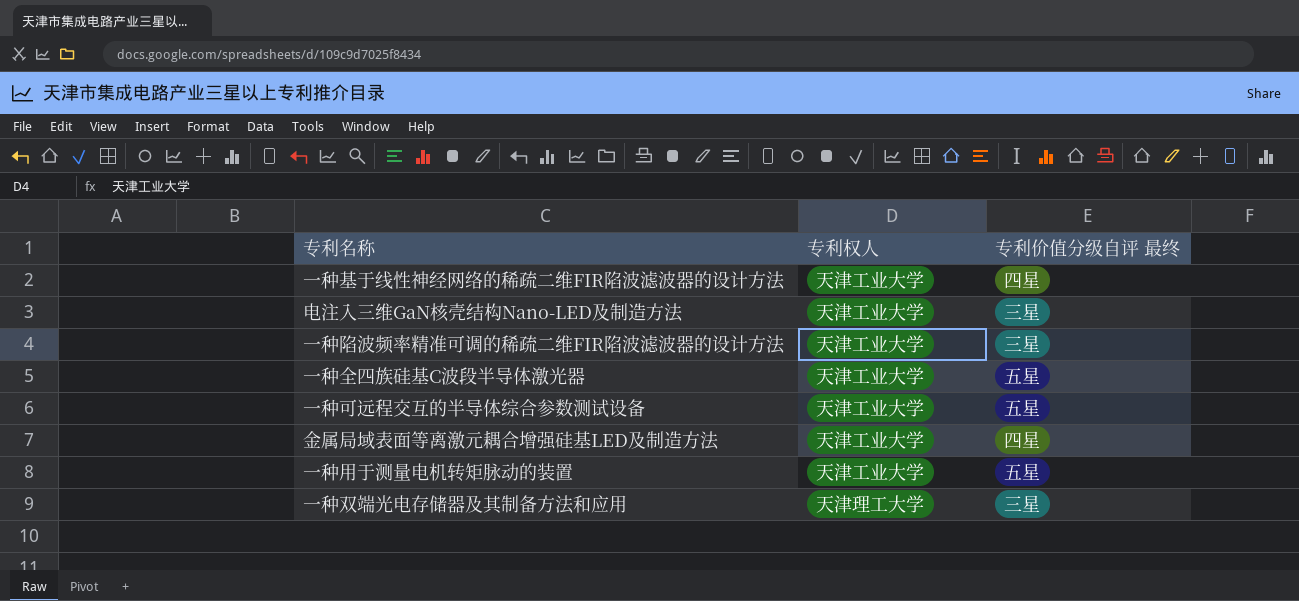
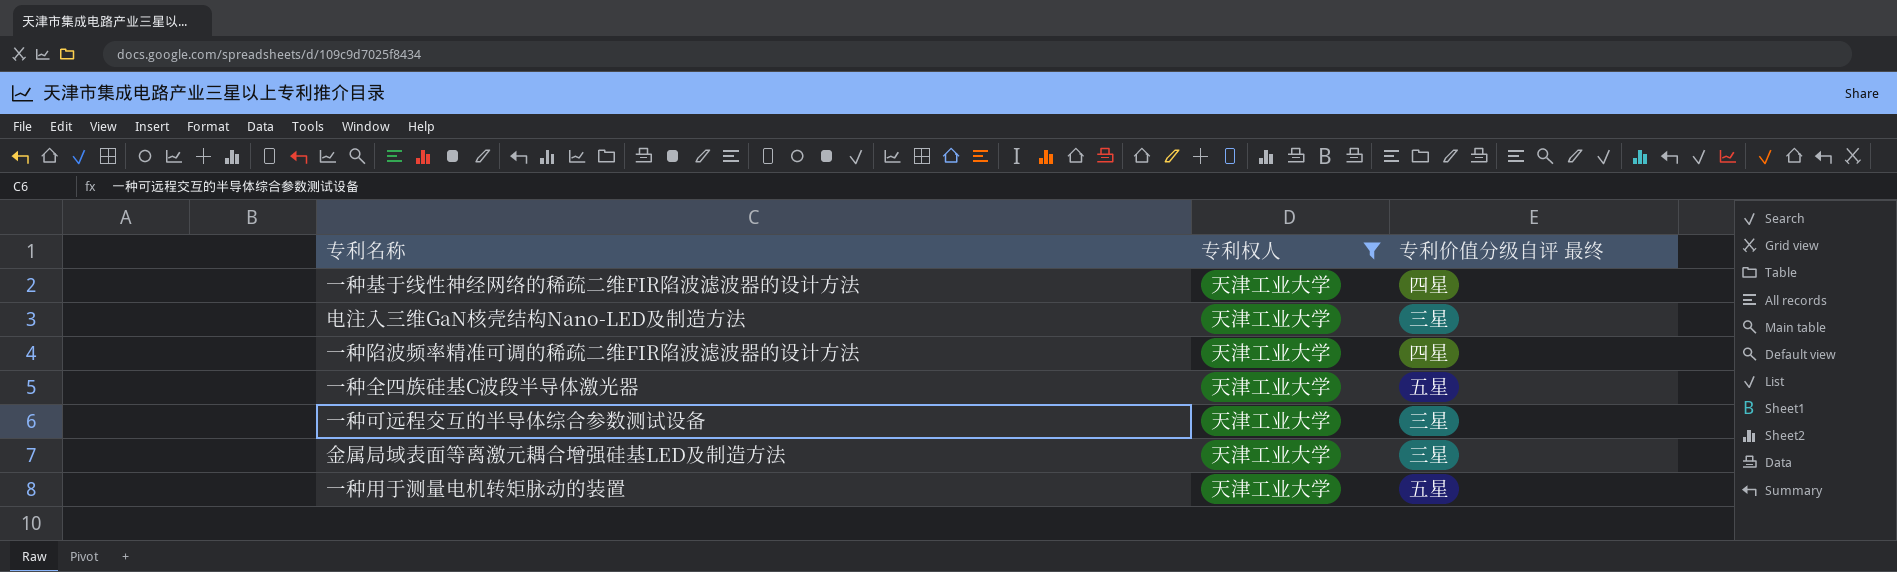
filter: none -> 专利权人 = 天津工业大学
一种陷波频率精准可调的稀疏二维FIR陷波滤波器的设计方法 | 专利价值分级自评 最终: 三星 -> 四星
一种可远程交互的半导体综合参数测试设备 | 专利价值分级自评 最终: 五星 -> 三星
金属局域表面等离激元耦合增强硅基LED及制造方法 | 专利价值分级自评 最终: 四星 -> 三星

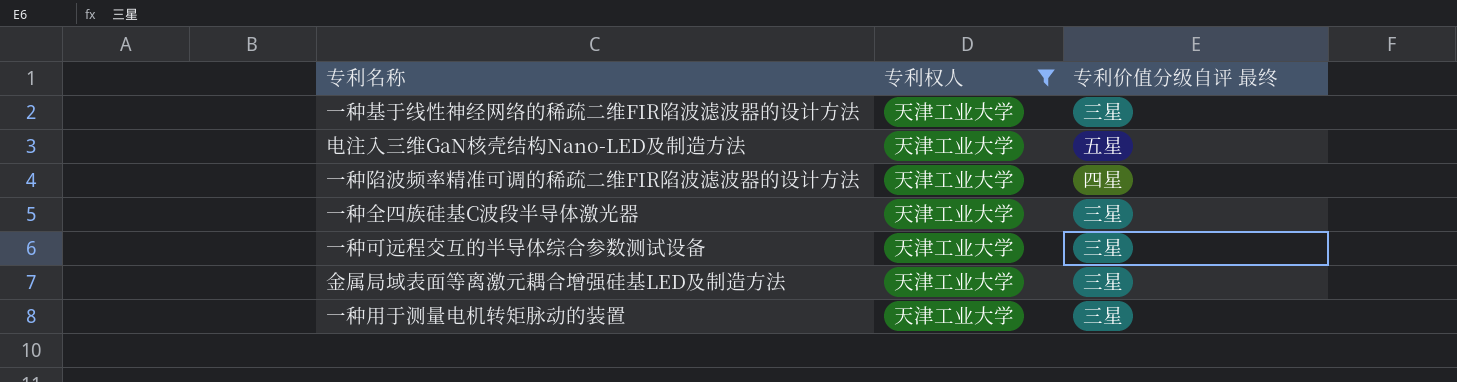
一种基于线性神经网络的稀疏二维FIR陷波滤波器的设计方法 | 专利价值分级自评 最终: 四星 -> 三星
电注入三维GaN核壳结构Nano-LED及制造方法 | 专利价值分级自评 最终: 三星 -> 五星
一种全四族硅基C波段半导体激光器 | 专利价值分级自评 最终: 五星 -> 三星
一种用于测量电机转矩脉动的装置 | 专利价值分级自评 最终: 五星 -> 三星

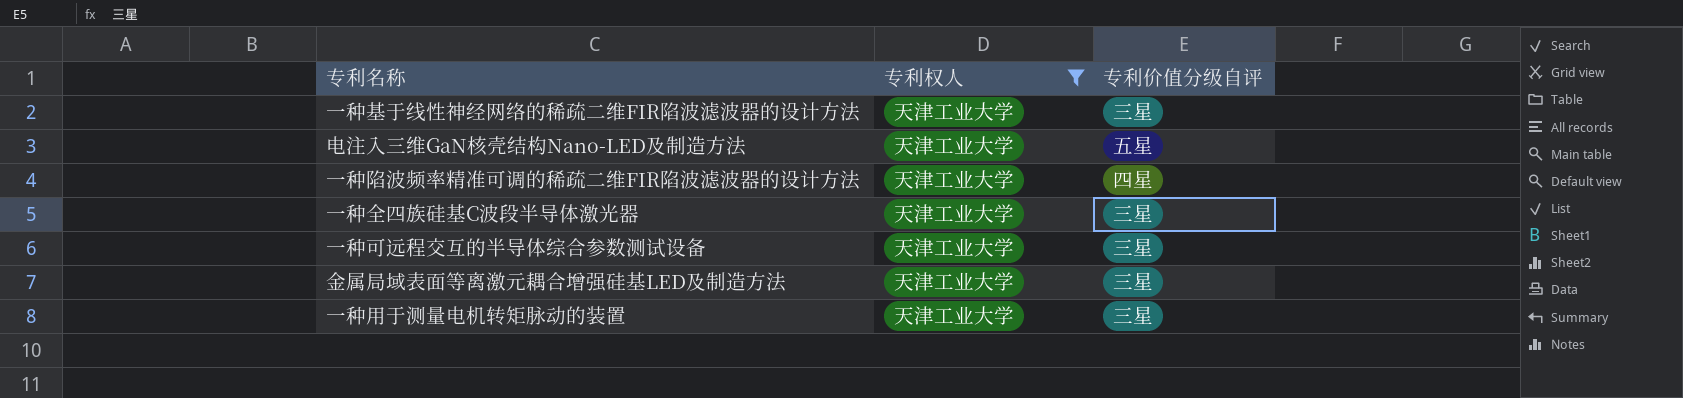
column name: 专利价值分级自评 最终 -> 专利价值分级自评

